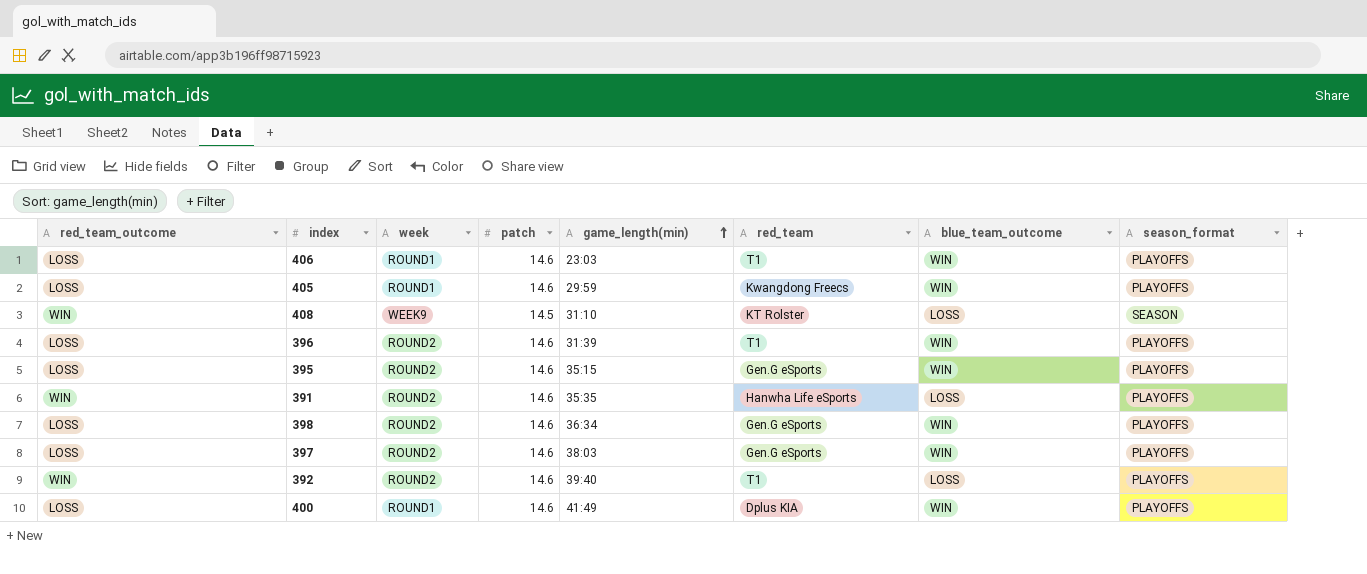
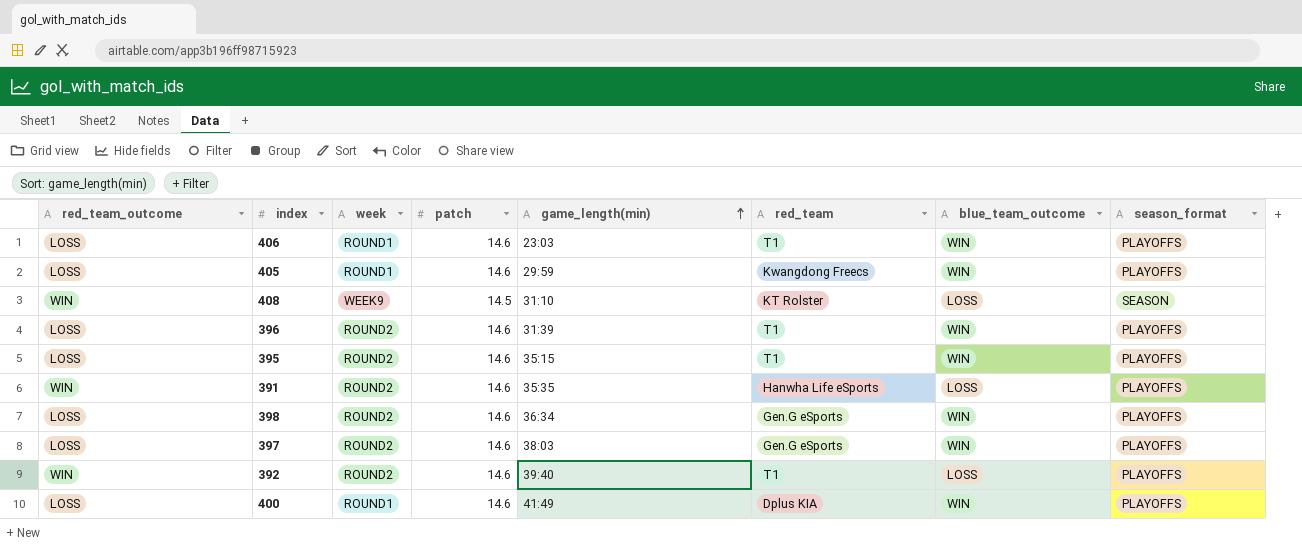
395 | red_team: Gen.G eSports -> T1

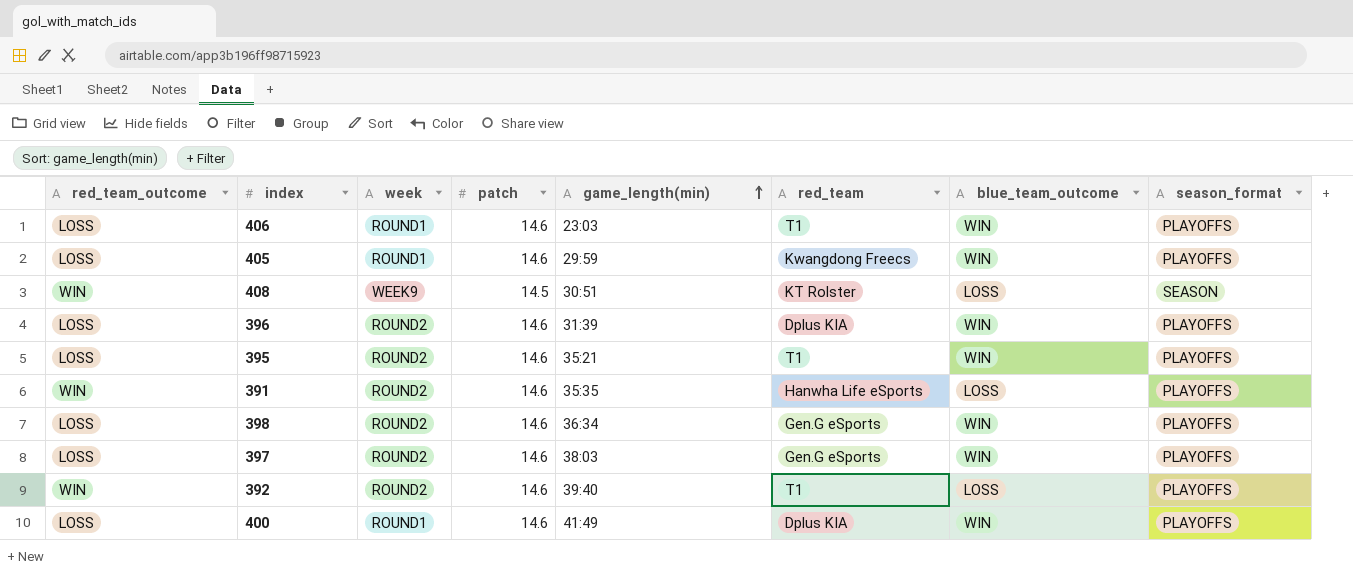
408 | game_length(min): 31:10 -> 30:51
396 | red_team: T1 -> Dplus KIA
395 | game_length(min): 35:15 -> 35:21

